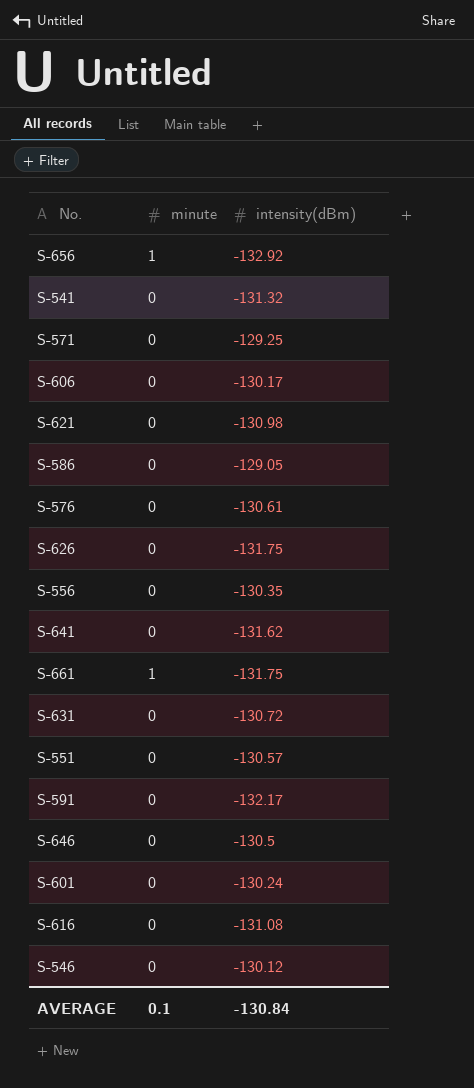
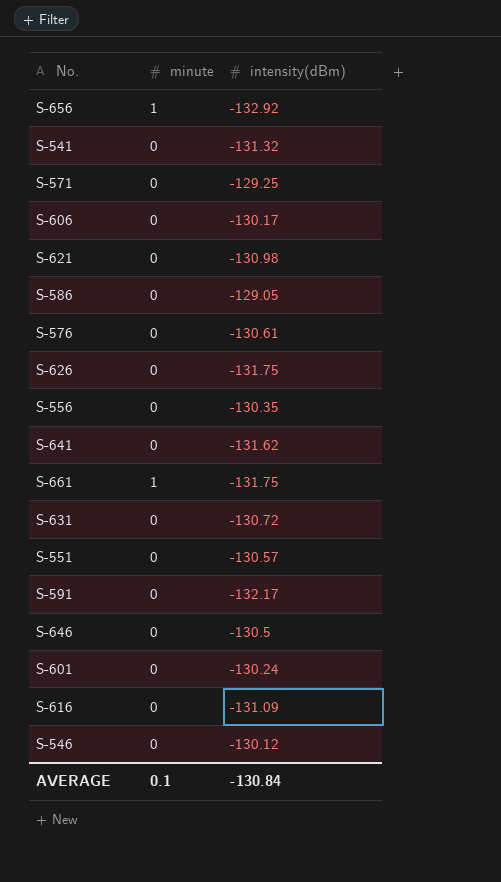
S-616 | intensity(dBm): -131.08 -> -131.09

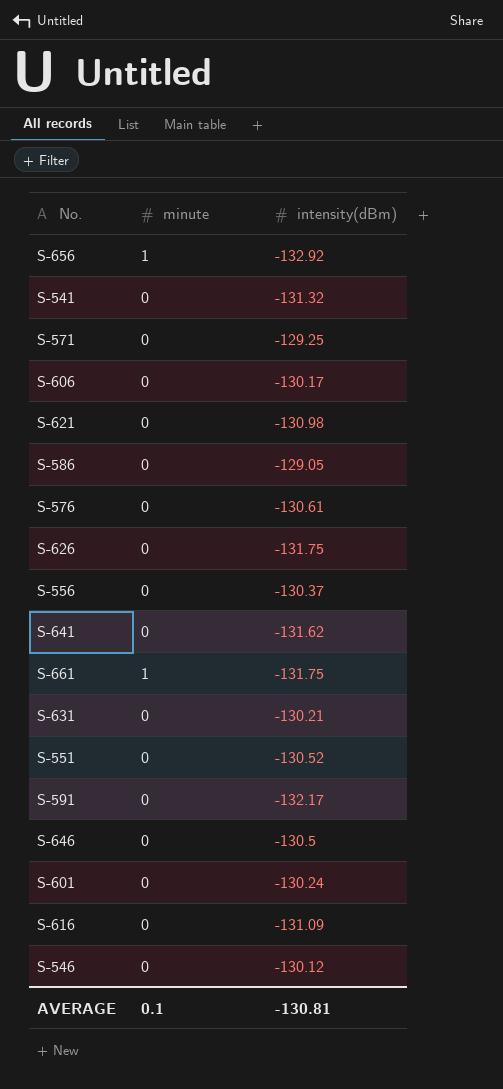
S-556 | intensity(dBm): -130.35 -> -130.37
S-631 | intensity(dBm): -130.72 -> -130.21
S-551 | intensity(dBm): -130.57 -> -130.52
AVERAGE | intensity(dBm): -130.84 -> -130.81

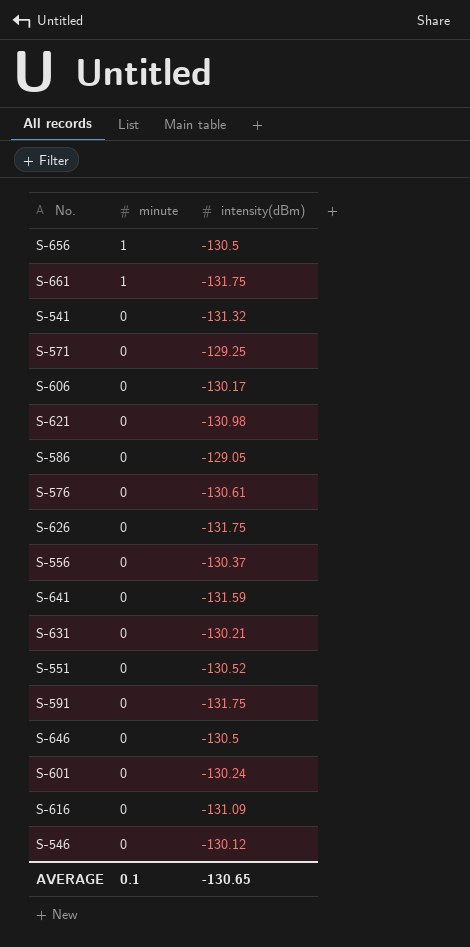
row order: none -> minute descending
S-656 | intensity(dBm): -132.92 -> -130.5
S-641 | intensity(dBm): -131.62 -> -131.59
S-591 | intensity(dBm): -132.17 -> -131.75
AVERAGE | intensity(dBm): -130.81 -> -130.65

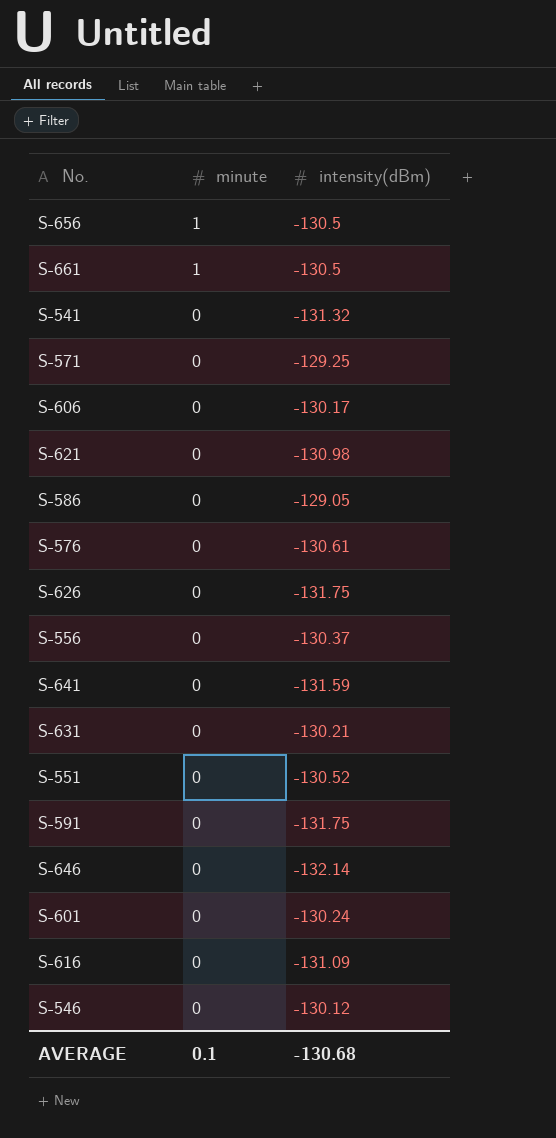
S-661 | intensity(dBm): -131.75 -> -130.5
S-646 | intensity(dBm): -130.5 -> -132.14
AVERAGE | intensity(dBm): -130.65 -> -130.68

